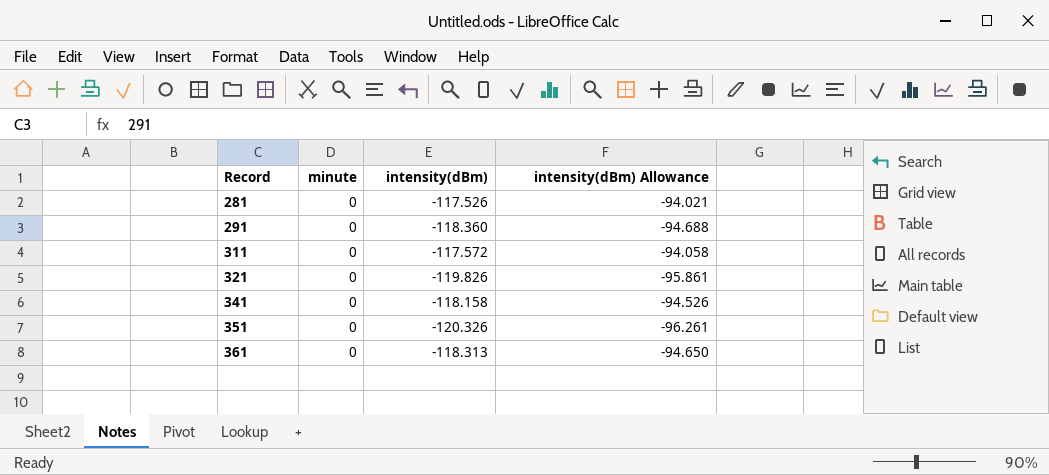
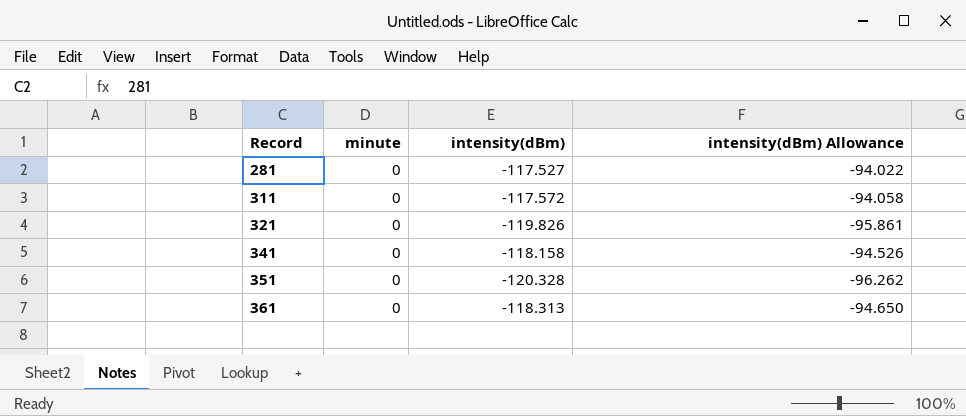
row 291: 0 | -118.360 | -94.688 -> none
281 | intensity(dBm): -117.526 -> -117.527
281 | intensity(dBm) Allowance: -94.021 -> -94.022
351 | intensity(dBm): -120.326 -> -120.328
351 | intensity(dBm) Allowance: -96.261 -> -96.262

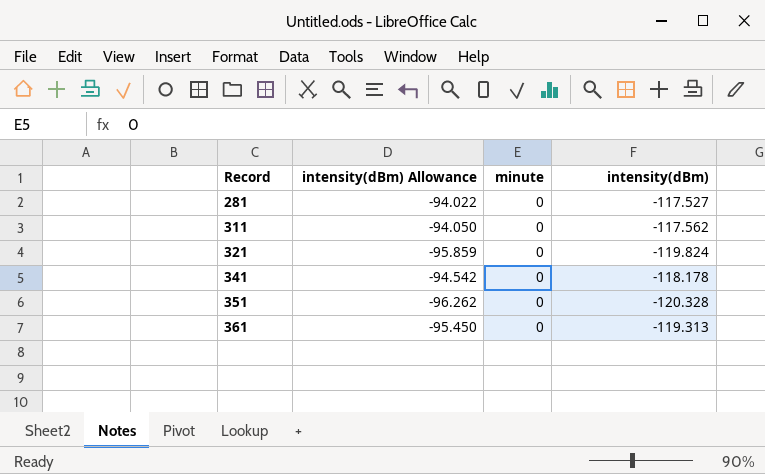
column intensity(dBm) Allowance | position: 4 -> 2
311 | intensity(dBm) Allowance: -94.058 -> -94.050
311 | intensity(dBm): -117.572 -> -117.562
321 | intensity(dBm) Allowance: -95.861 -> -95.859
321 | intensity(dBm): -119.826 -> -119.824
341 | intensity(dBm) Allowance: -94.526 -> -94.542
341 | intensity(dBm): -118.158 -> -118.178
361 | intensity(dBm) Allowance: -94.650 -> -95.450
361 | intensity(dBm): -118.313 -> -119.313

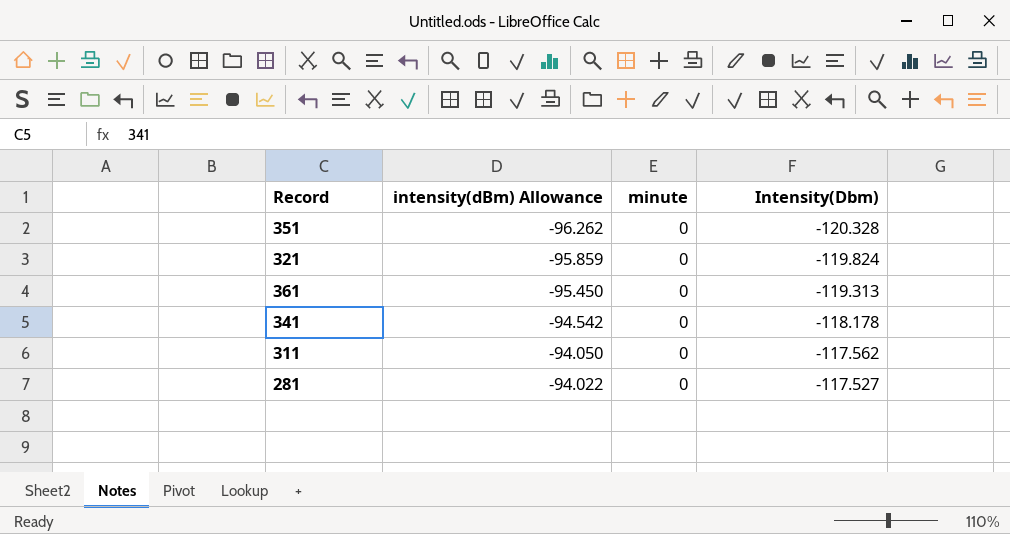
row order: Record ascending -> intensity(dBm) Allowance ascending
column name: intensity(dBm) -> Intensity(Dbm)

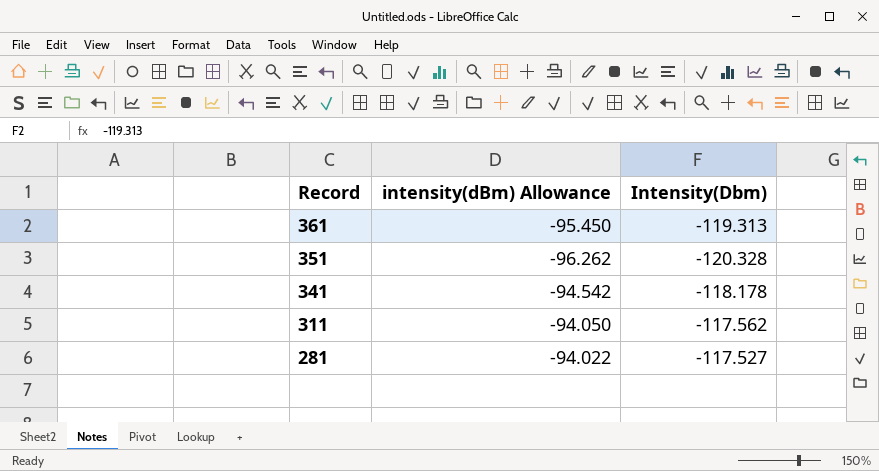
row order: intensity(dBm) Allowance ascending -> Record descending
column minute | position: 3 -> none
row 321: -95.859 | 0 | -119.824 -> none

